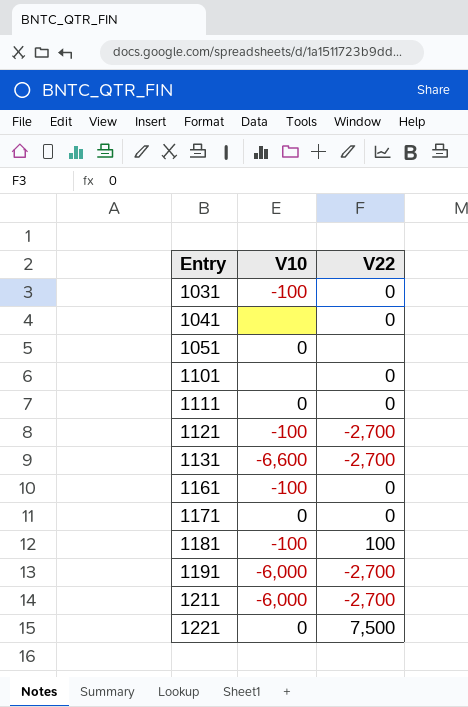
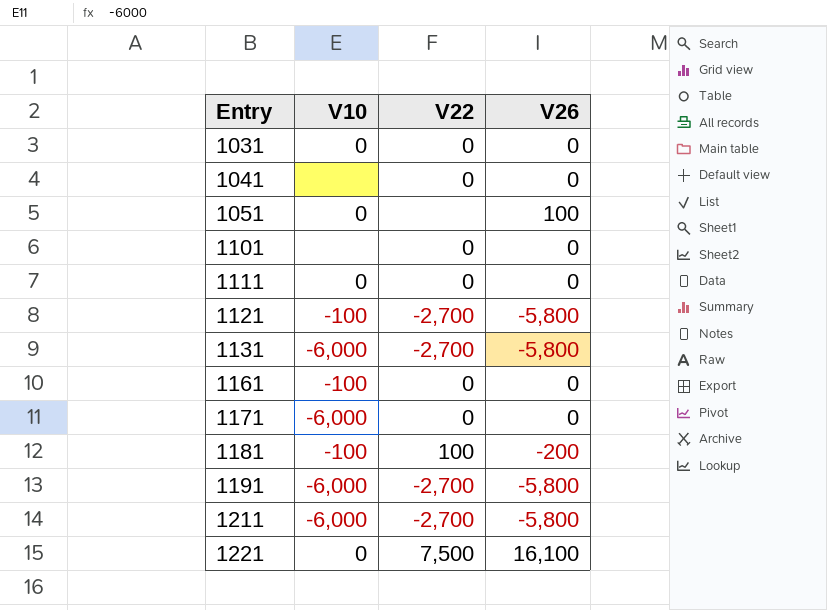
column V26 | position: none -> 4
1031 | V10: -100 -> 0
1131 | V10: -6,600 -> -6,000
1171 | V10: 0 -> -6,000

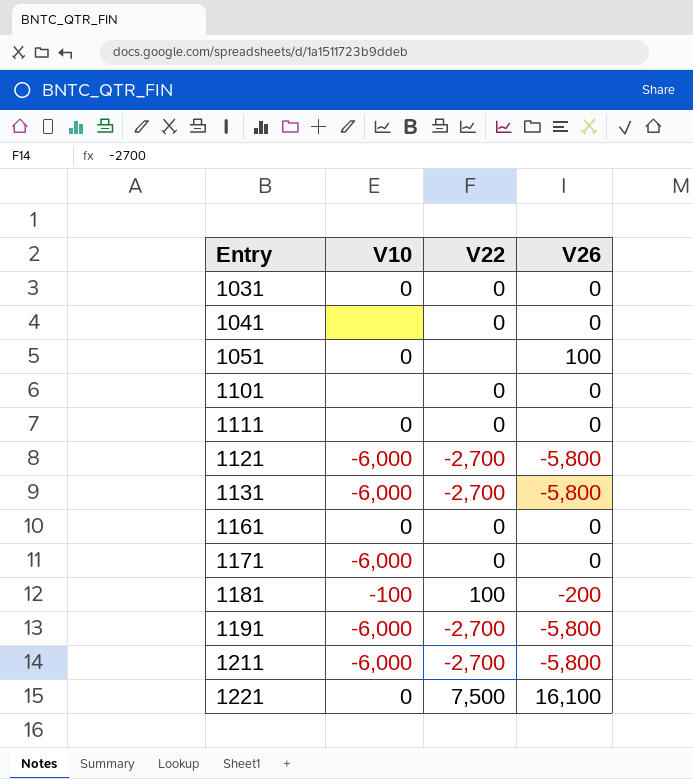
1121 | V10: -100 -> -6,000
1161 | V10: -100 -> 0

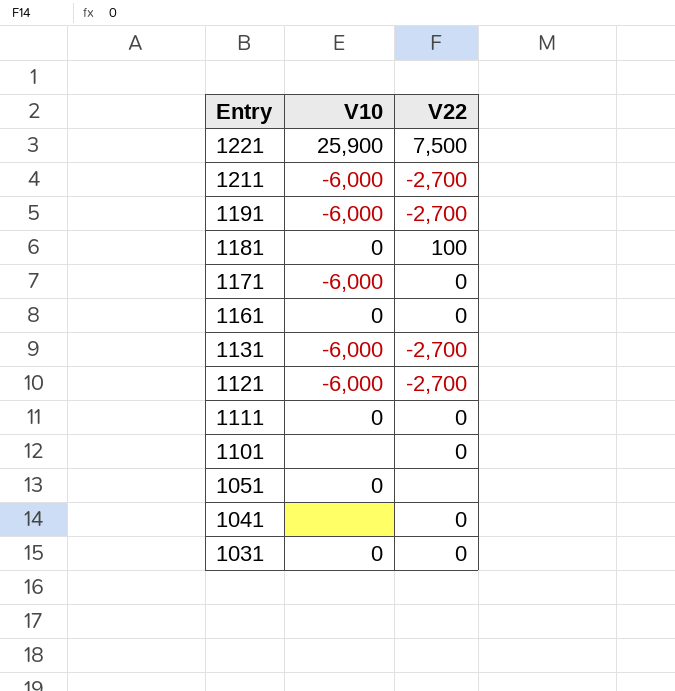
row order: Entry ascending -> Entry descending
column V26 | position: 4 -> none
1221 | V10: 0 -> 25,900
1181 | V10: -100 -> 0

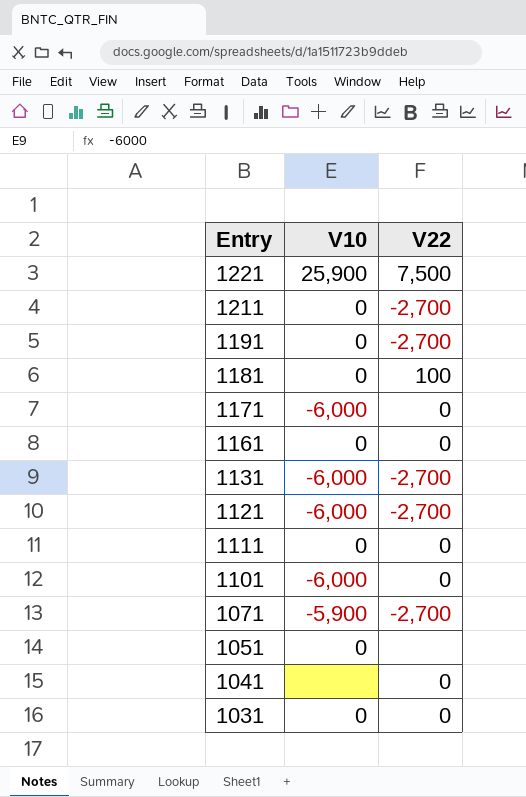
1211 | V10: -6,000 -> 0
1191 | V10: -6,000 -> 0
1101 | V10: none -> -6,000
row 1071: none -> -5,900 | -2,700

